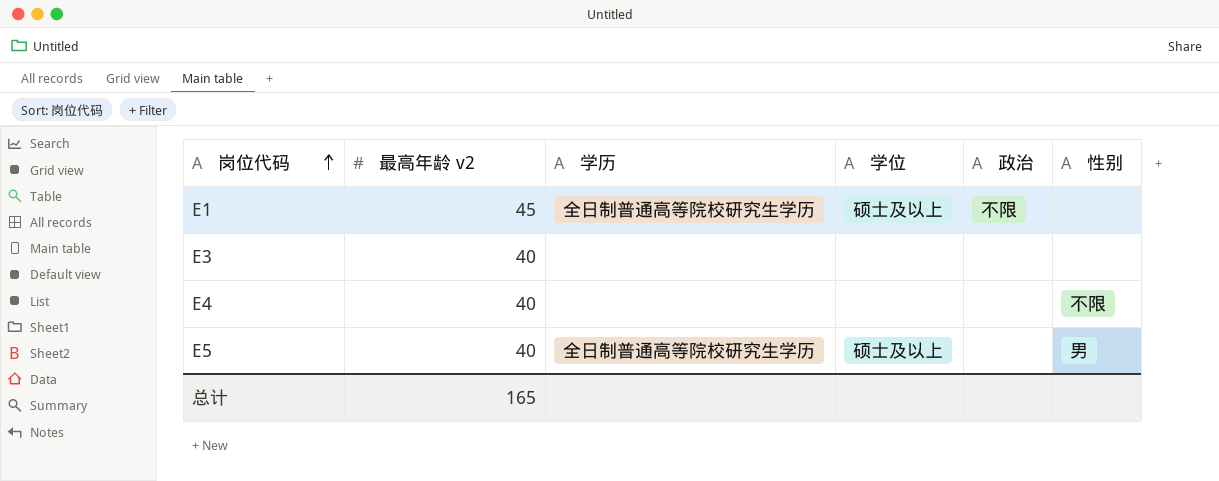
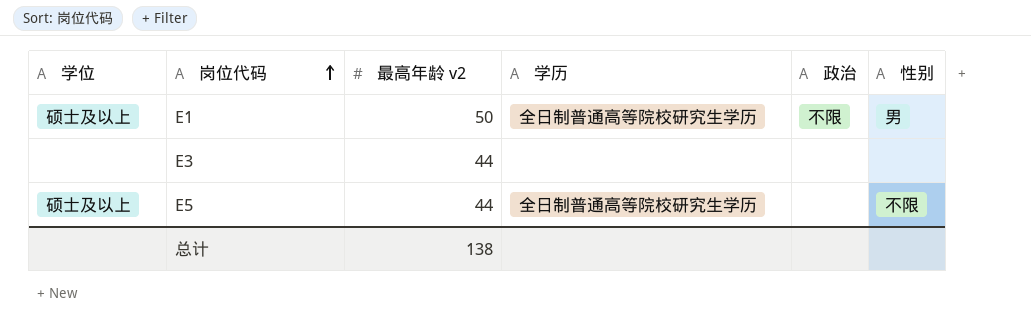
column 学位 | position: 4 -> 1
row E4: 40 | none | none | none | 不限 -> none
E1 | 最高年龄 v2: 45 -> 50
E1 | 性别: none -> 男
E3 | 最高年龄 v2: 40 -> 44
E5 | 最高年龄 v2: 40 -> 44
E5 | 性别: 男 -> 不限
总计 | 最高年龄 v2: 165 -> 138

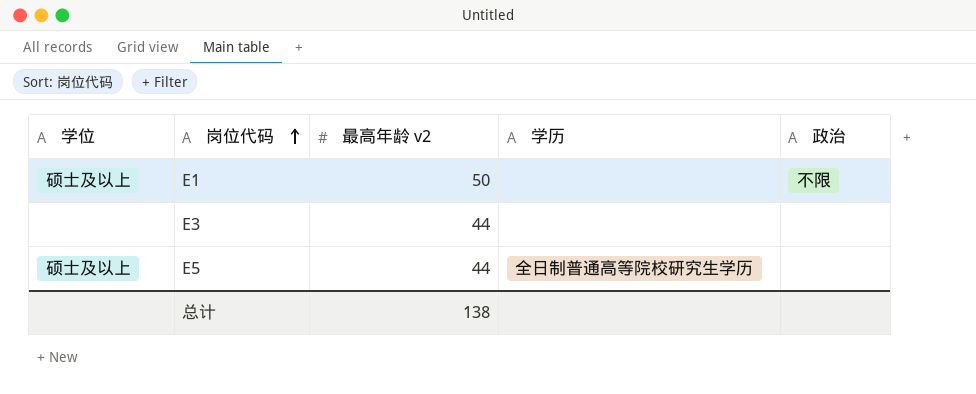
column 性别 | position: 6 -> none
E1 | 学历: 全日制普通高等院校研究生学历 -> none

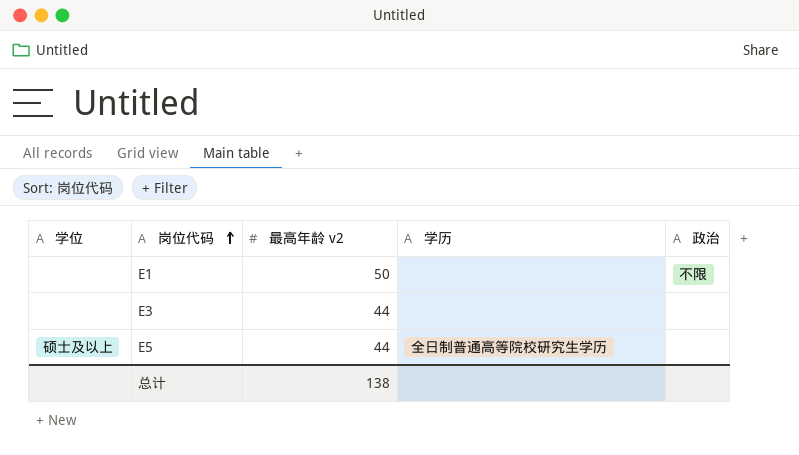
E1 | 学位: 硕士及以上 -> none

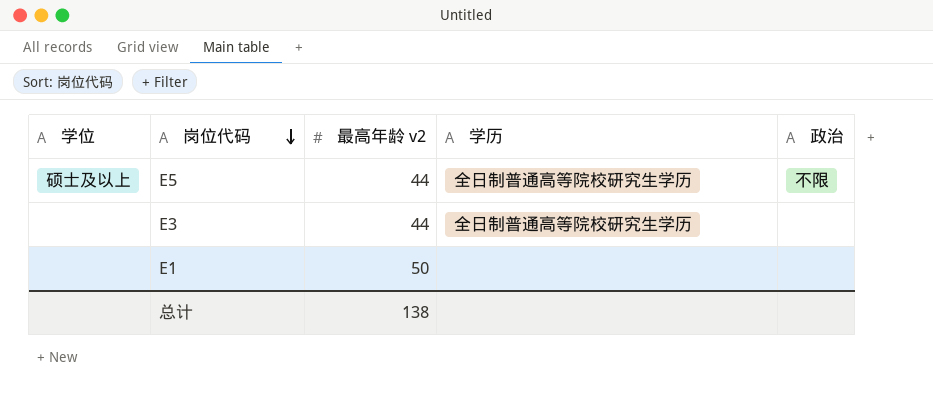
row order: 岗位代码 ascending -> 岗位代码 descending
E5 | 政治: none -> 不限
E3 | 学历: none -> 全日制普通高等院校研究生学历
E1 | 政治: 不限 -> none

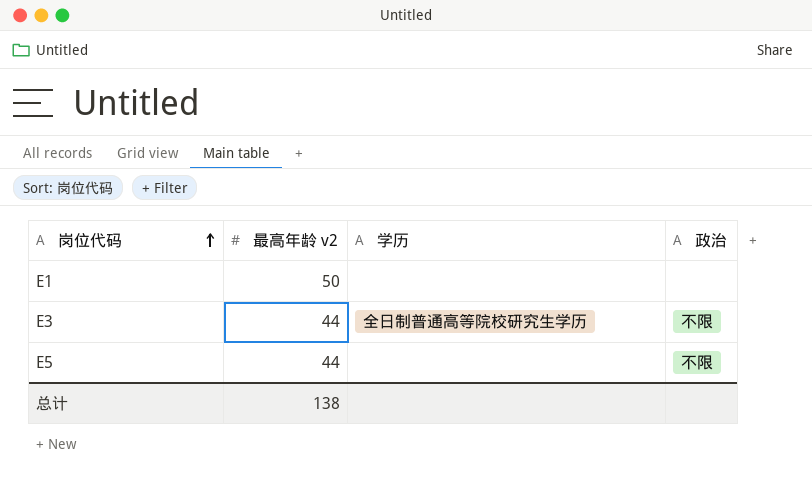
row order: 岗位代码 descending -> 岗位代码 ascending
column 学位 | position: 1 -> none
E3 | 政治: none -> 不限
E5 | 学历: 全日制普通高等院校研究生学历 -> none

